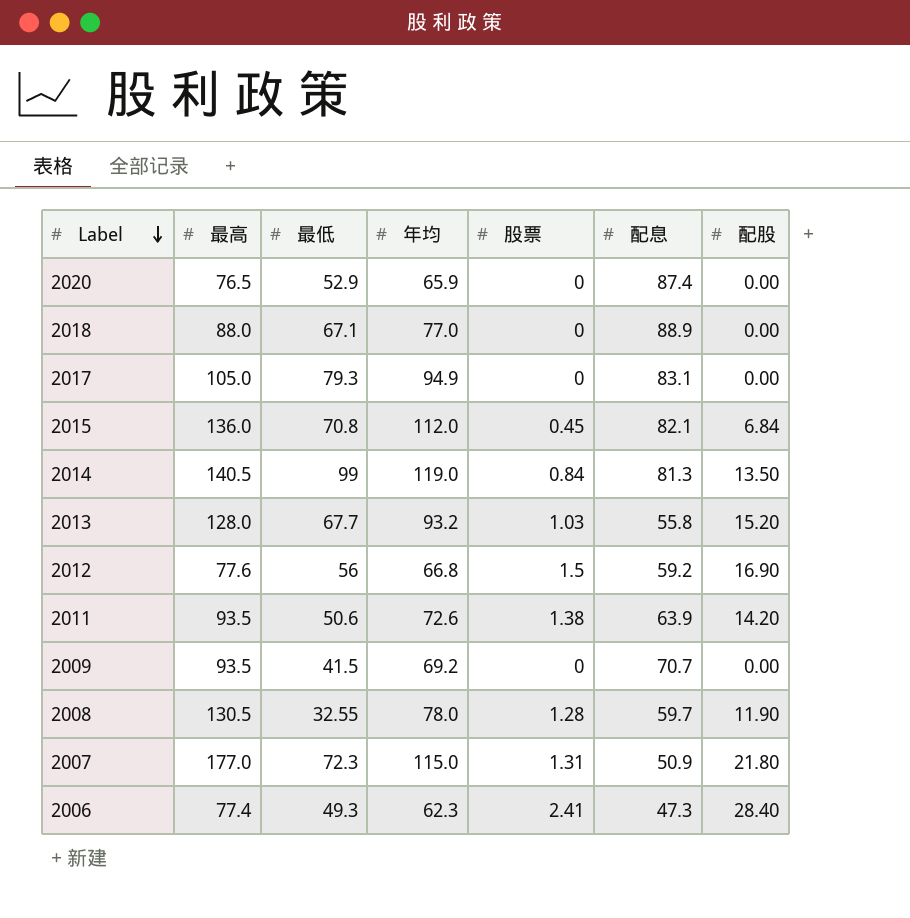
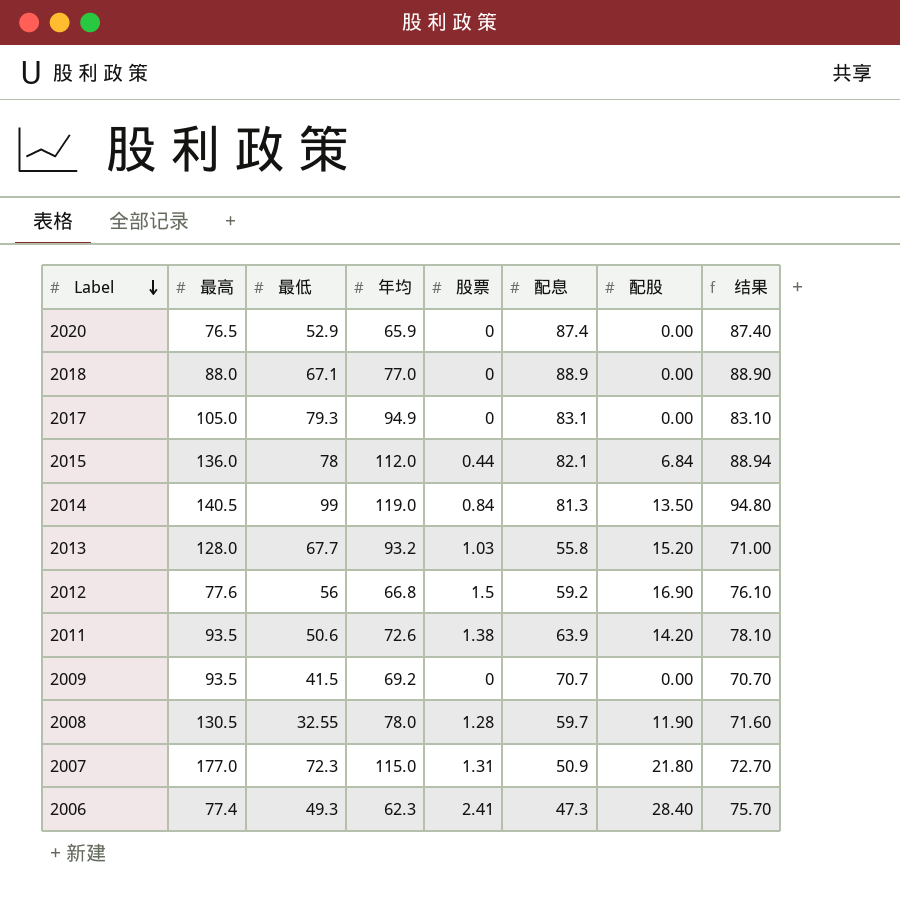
column 结果 | formula: none -> [配息] + [配股]
2015 | 最低: 70.8 -> 78
2015 | 股票: 0.45 -> 0.44

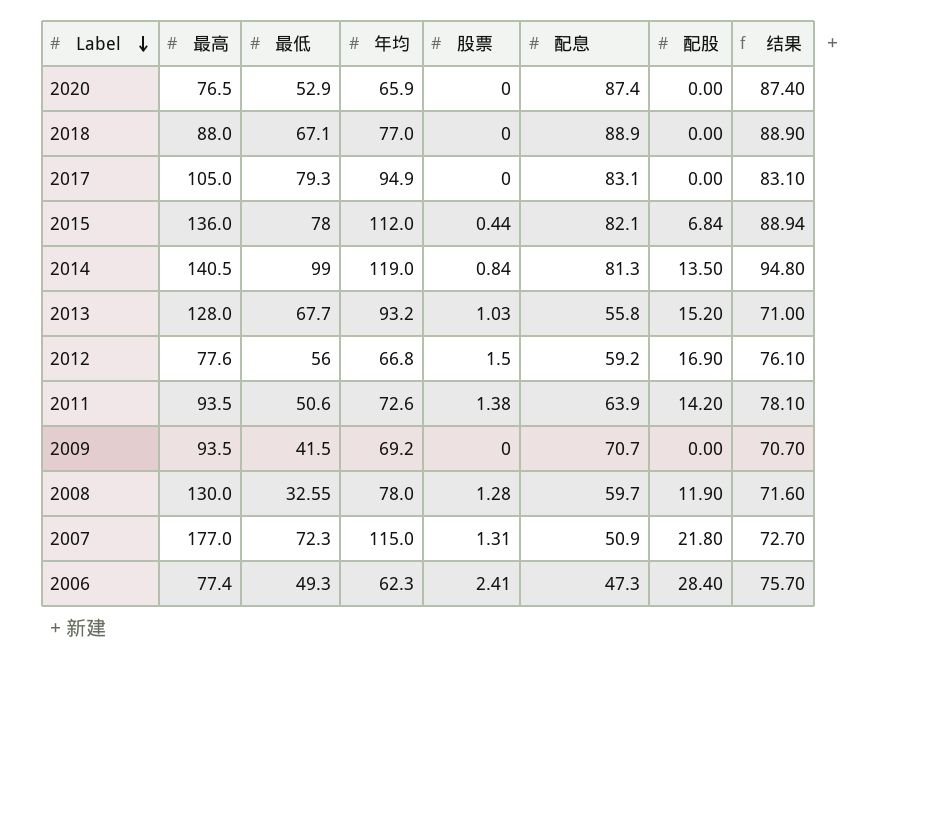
2008 | 最高: 130.5 -> 130.0

